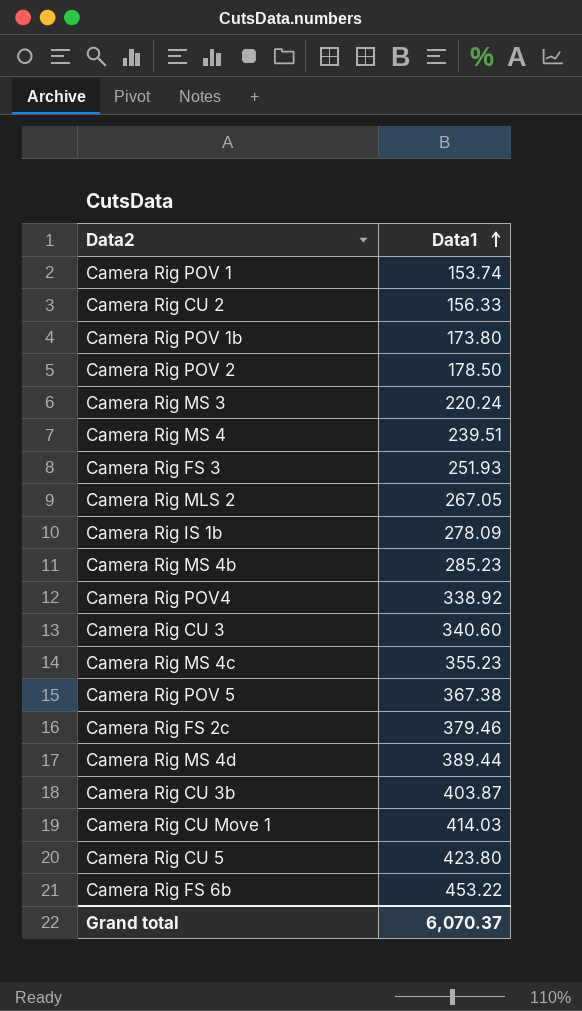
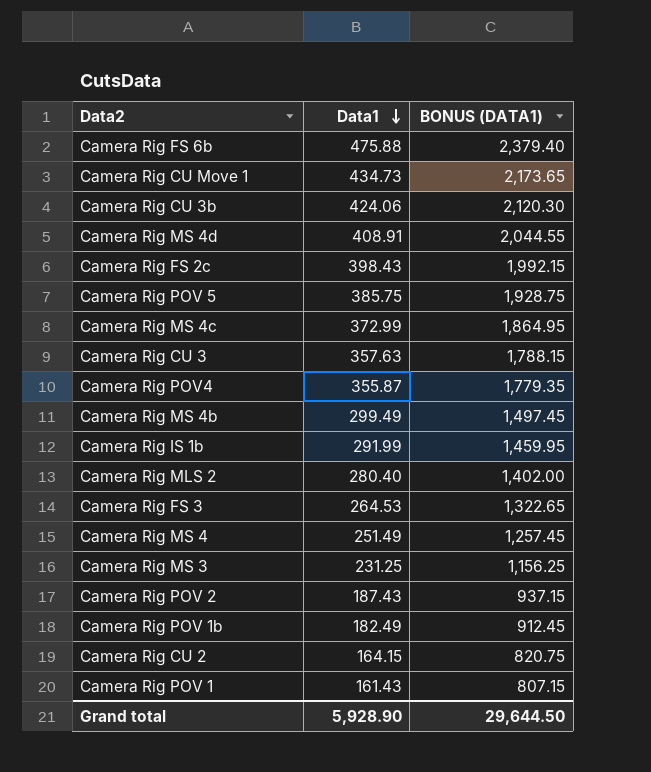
row order: Data1 ascending -> Data1 descending
column BONUS (DATA1) | formula: none -> [Data1] * 5
row Camera Rig CU 5: 423.80 -> none
Camera Rig FS 6b | Data1: 453.22 -> 475.88
Camera Rig CU Move 1 | Data1: 414.03 -> 434.73
Camera Rig CU 3b | Data1: 403.87 -> 424.06
Camera Rig MS 4d | Data1: 389.44 -> 408.91
Camera Rig FS 2c | Data1: 379.46 -> 398.43
Camera Rig POV 5 | Data1: 367.38 -> 385.75
Camera Rig MS 4c | Data1: 355.23 -> 372.99
Camera Rig CU 3 | Data1: 340.60 -> 357.63
Camera Rig POV4 | Data1: 338.92 -> 355.87
Camera Rig MS 4b | Data1: 285.23 -> 299.49
Camera Rig IS 1b | Data1: 278.09 -> 291.99
Camera Rig MLS 2 | Data1: 267.05 -> 280.40
Camera Rig FS 3 | Data1: 251.93 -> 264.53
Camera Rig MS 4 | Data1: 239.51 -> 251.49
Camera Rig MS 3 | Data1: 220.24 -> 231.25
Camera Rig POV 2 | Data1: 178.50 -> 187.43
Camera Rig POV 1b | Data1: 173.80 -> 182.49
Camera Rig CU 2 | Data1: 156.33 -> 164.15
Camera Rig POV 1 | Data1: 153.74 -> 161.43
Grand total | Data1: 6,070.37 -> 5,928.90

